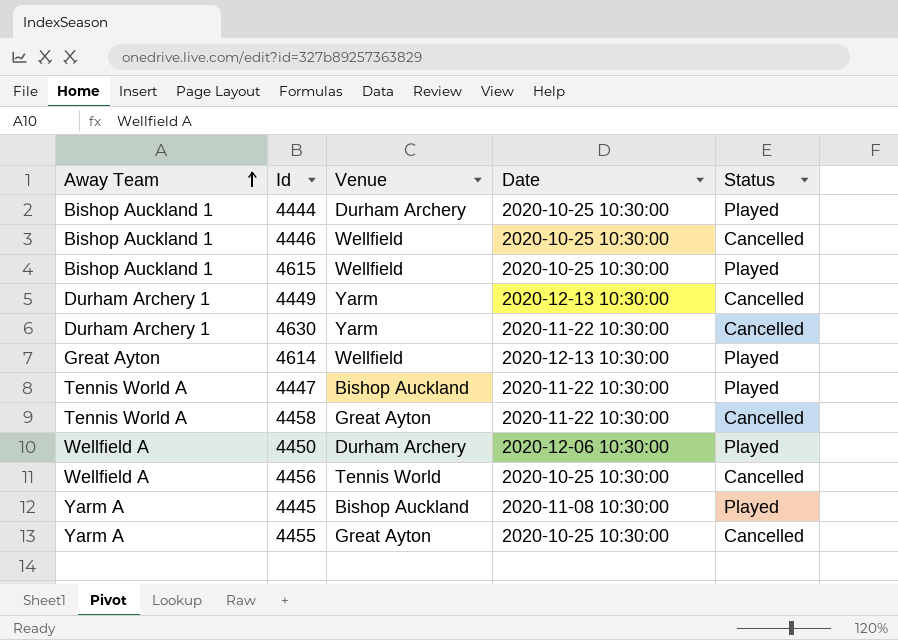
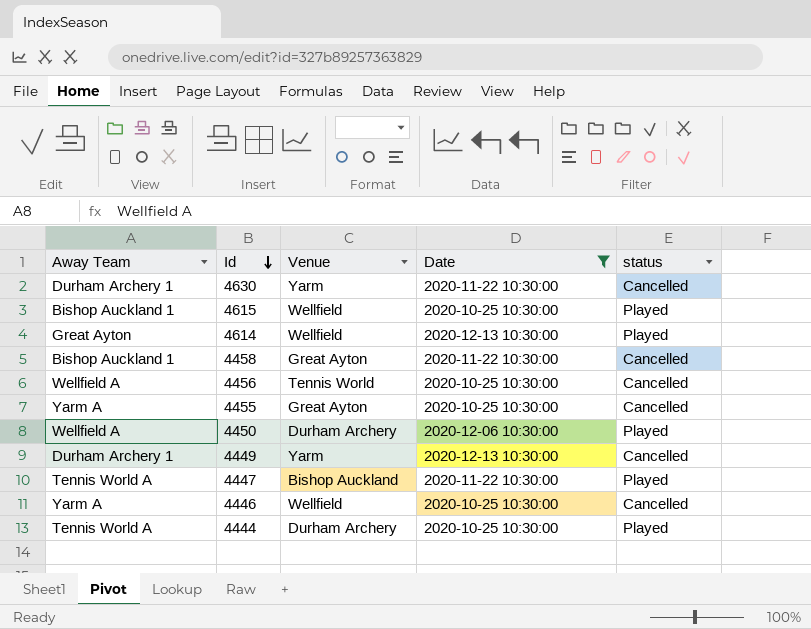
filter: none -> Date != 2020-11-08 10:30:00
row order: Away Team ascending -> Id descending
column name: Status -> status
4458 | Away Team: Tennis World A -> Bishop Auckland 1
4446 | Away Team: Bishop Auckland 1 -> Yarm A
4444 | Away Team: Bishop Auckland 1 -> Tennis World A

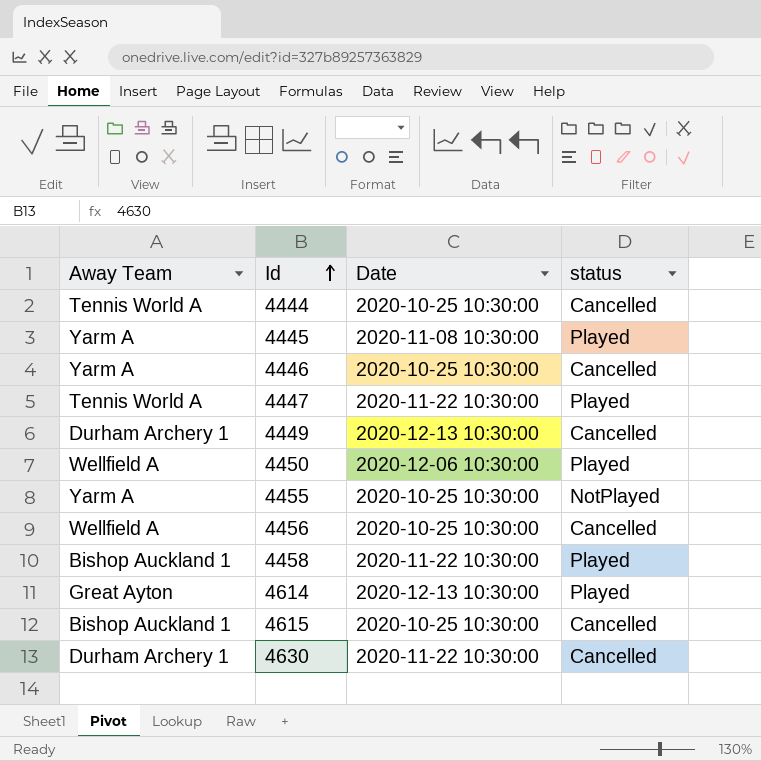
filter: Date != 2020-11-08 10:30:00 -> none
row order: Id descending -> Id ascending
column Venue | position: 3 -> none
4444 | status: Played -> Cancelled
4455 | status: Cancelled -> NotPlayed
4458 | status: Cancelled -> Played
4615 | status: Played -> Cancelled

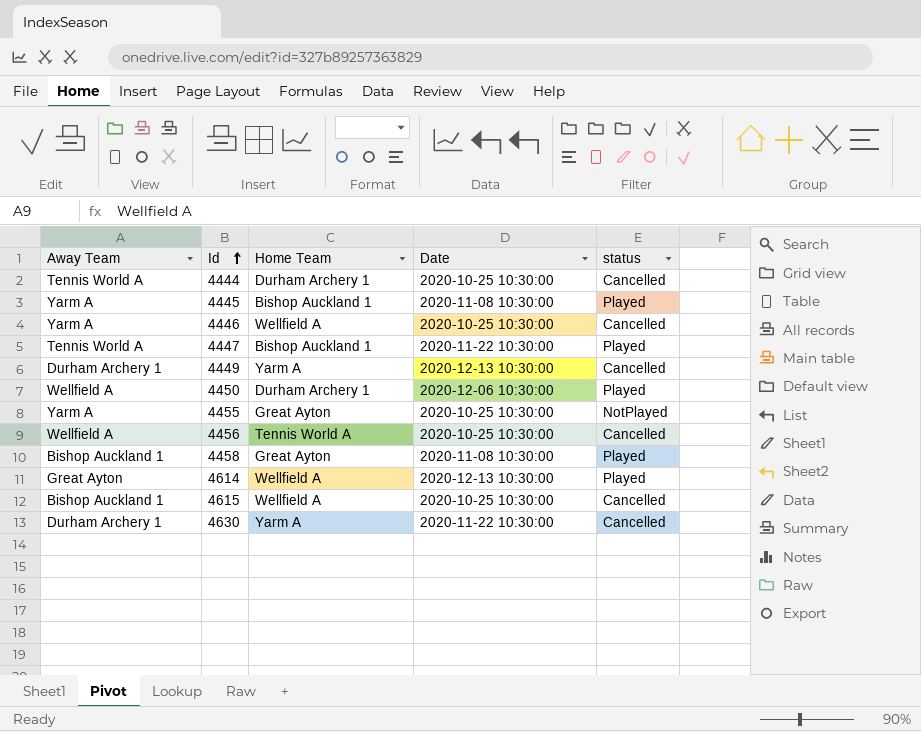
column Home Team | position: none -> 3
4458 | Date: 2020-11-22 10:30:00 -> 2020-11-08 10:30:00

